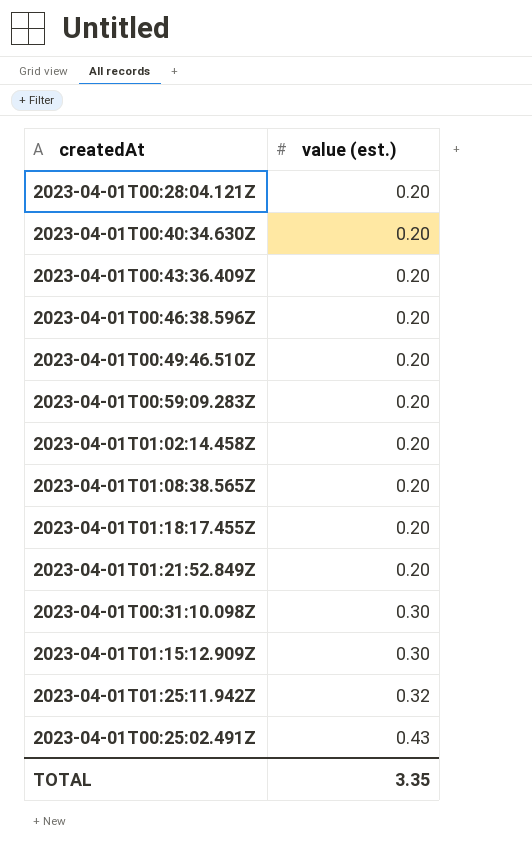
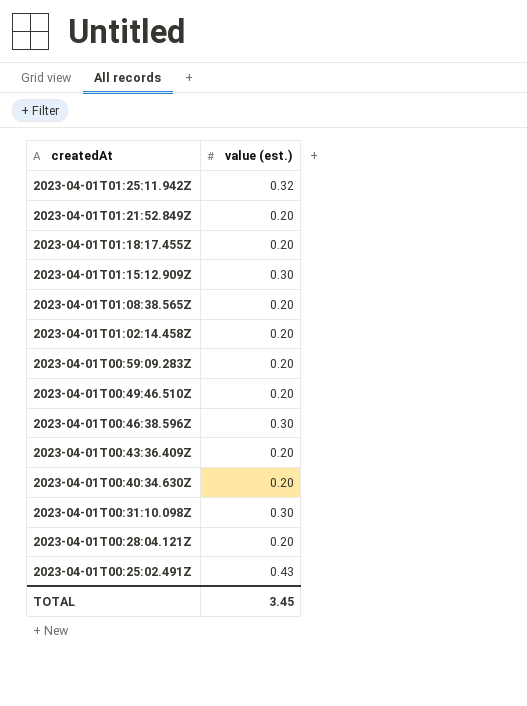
row order: value (est.) ascending -> createdAt descending
2023-04-01T00:46:38.596Z | value (est.): 0.20 -> 0.30
TOTAL | value (est.): 3.35 -> 3.45

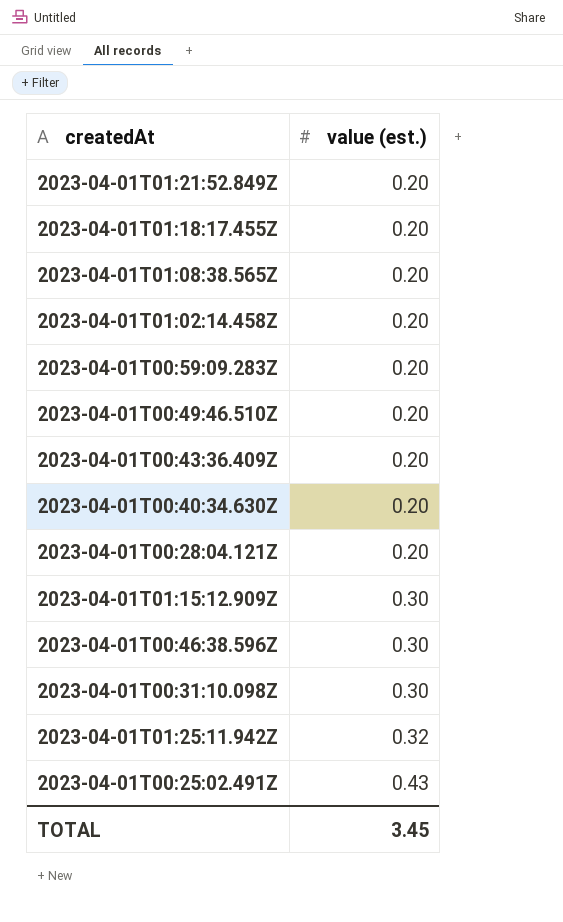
row order: createdAt descending -> value (est.) ascending

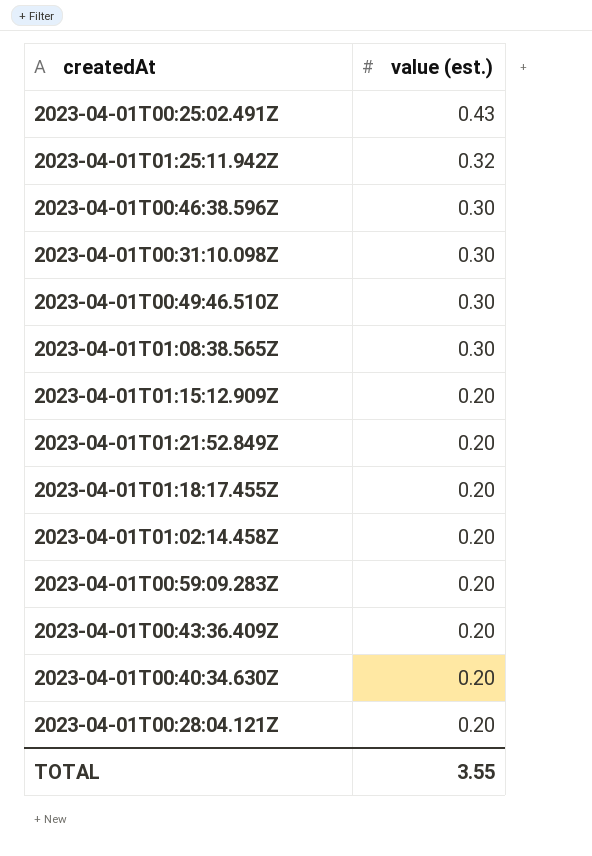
row order: value (est.) ascending -> value (est.) descending
2023-04-01T00:49:46.510Z | value (est.): 0.20 -> 0.30
2023-04-01T01:08:38.565Z | value (est.): 0.20 -> 0.30
2023-04-01T01:15:12.909Z | value (est.): 0.30 -> 0.20
TOTAL | value (est.): 3.45 -> 3.55

